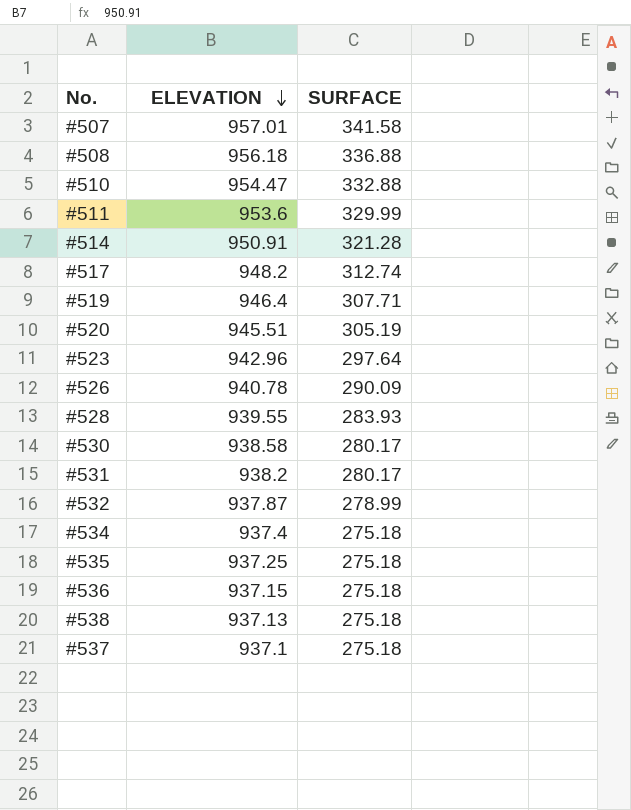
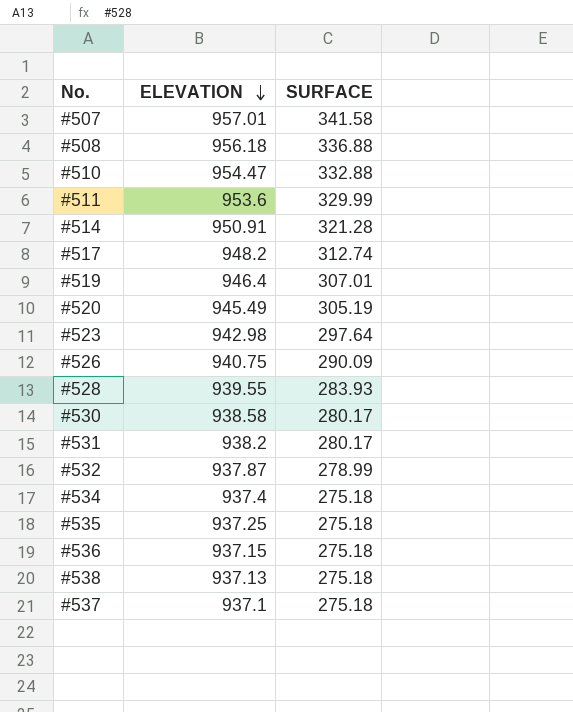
#519 | SURFACE: 307.71 -> 307.01
#520 | ELEVATION: 945.51 -> 945.49
#523 | ELEVATION: 942.96 -> 942.98
#526 | ELEVATION: 940.78 -> 940.75

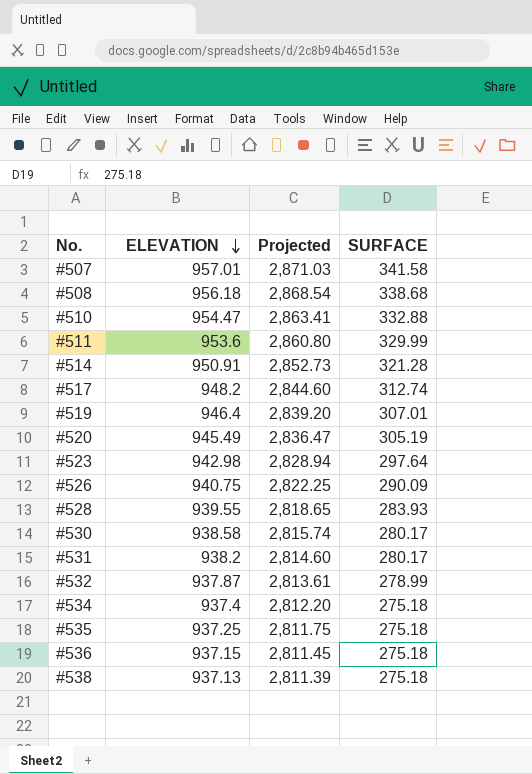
column Projected | formula: none -> [ELEVATION] * 3
row #537: 937.1 | 275.18 -> none
#508 | SURFACE: 336.88 -> 338.68

